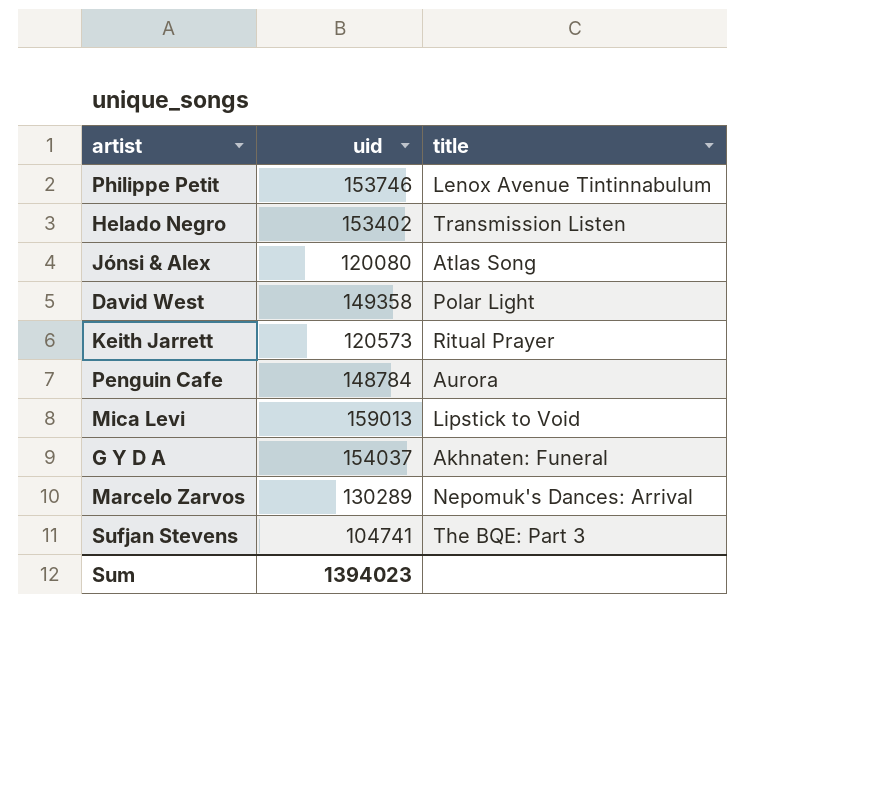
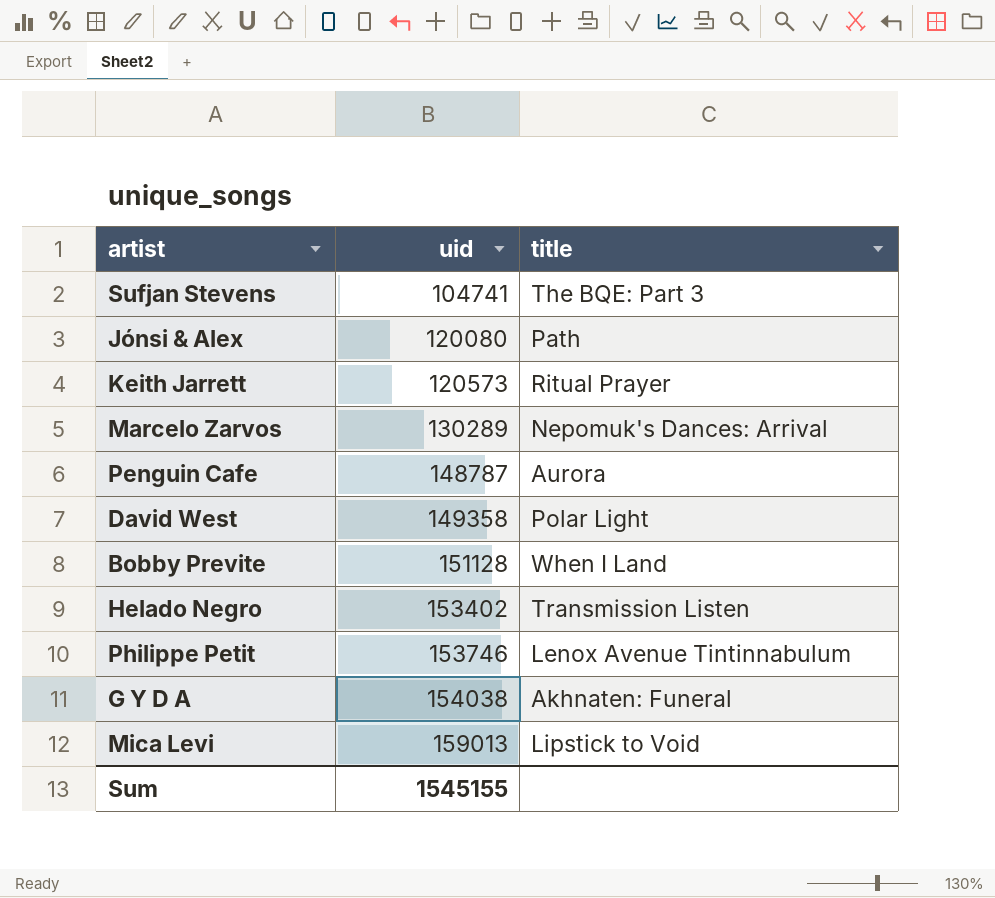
row order: none -> uid ascending
Jónsi & Alex | title: Atlas Song -> Path
Penguin Cafe | uid: 148784 -> 148787
row Bobby Previte: none -> 151128 | When I Land
G Y D A | uid: 154037 -> 154038
Sum | uid: 1394023 -> 1545155

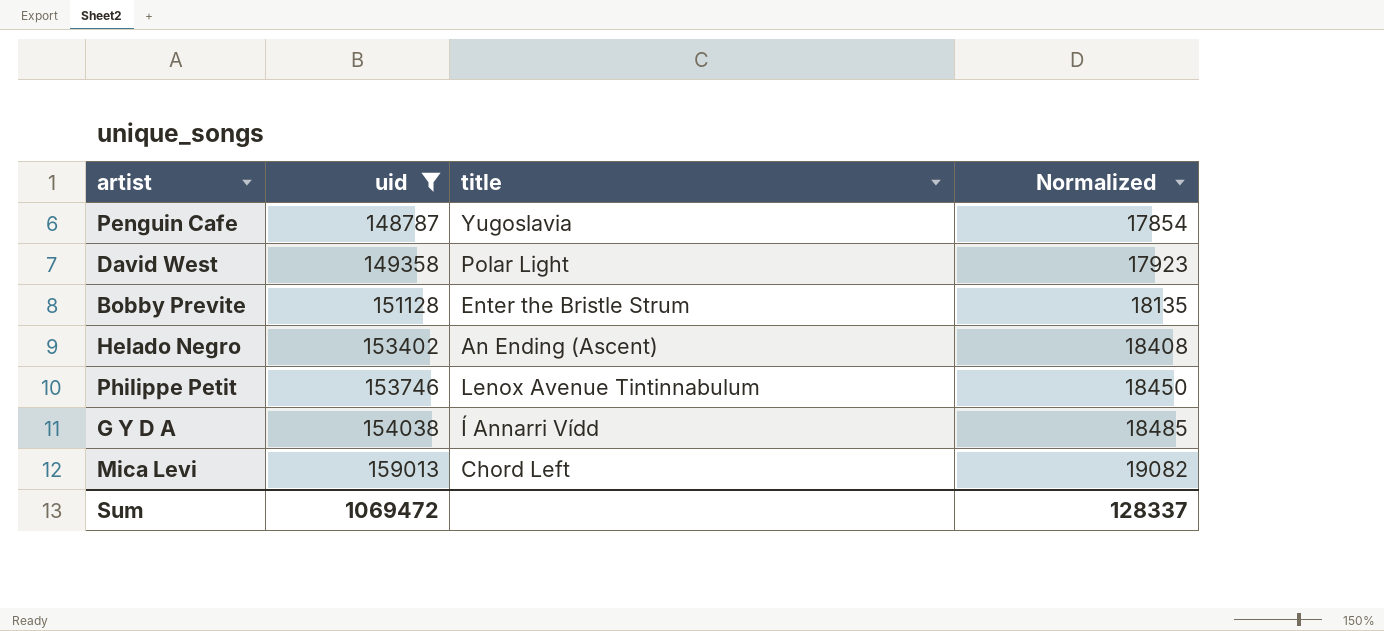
filter: none -> uid >= 148787
column Normalized | formula: none -> [uid] * 0.12
Penguin Cafe | title: Aurora -> Yugoslavia
Bobby Previte | title: When I Land -> Enter the Bristle Strum
Helado Negro | title: Transmission Listen -> An Ending (Ascent)
G Y D A | title: Akhnaten: Funeral -> Í Annarri Vídd
Mica Levi | title: Lipstick to Void -> Chord Left
Sum | uid: 1545155 -> 1069472

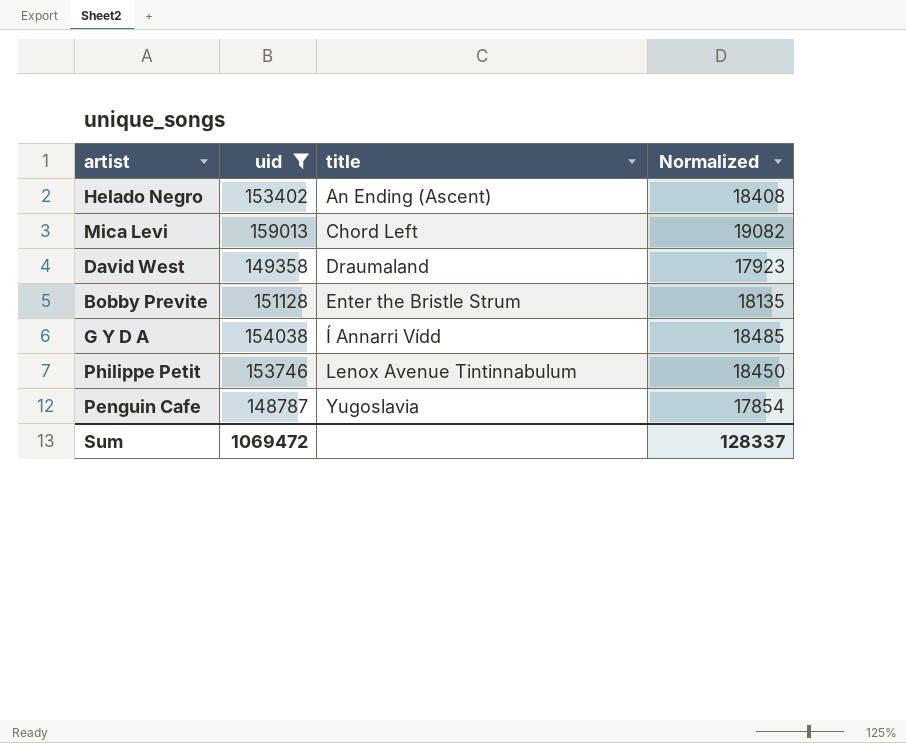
row order: uid ascending -> title ascending
David West | title: Polar Light -> Draumaland

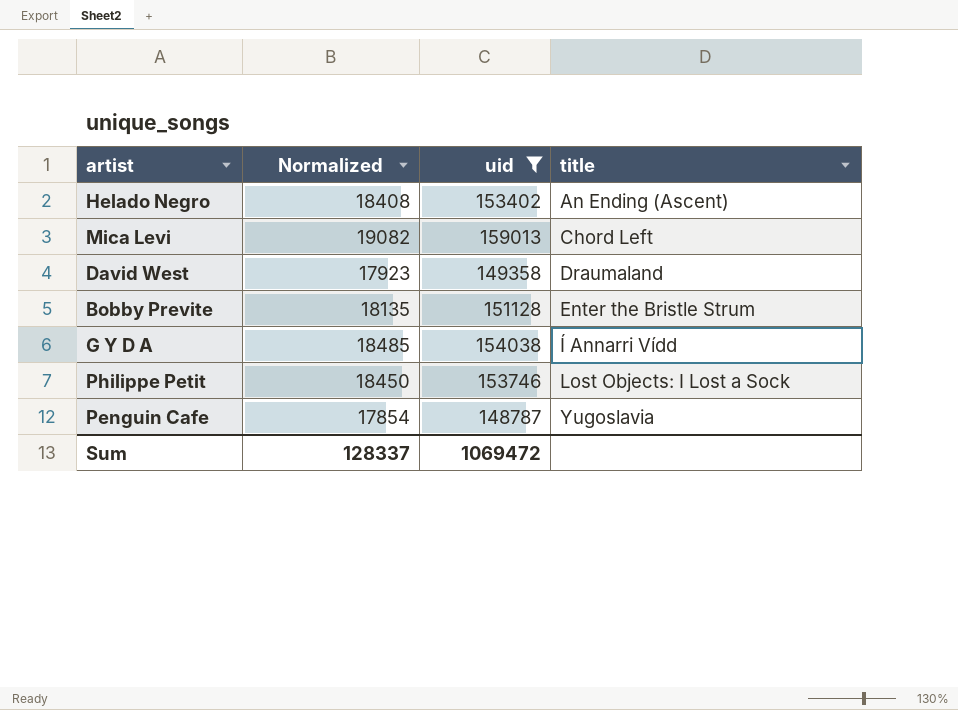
column Normalized | position: 4 -> 2
Philippe Petit | title: Lenox Avenue Tintinnabulum -> Lost Objects: I Lost a Sock

